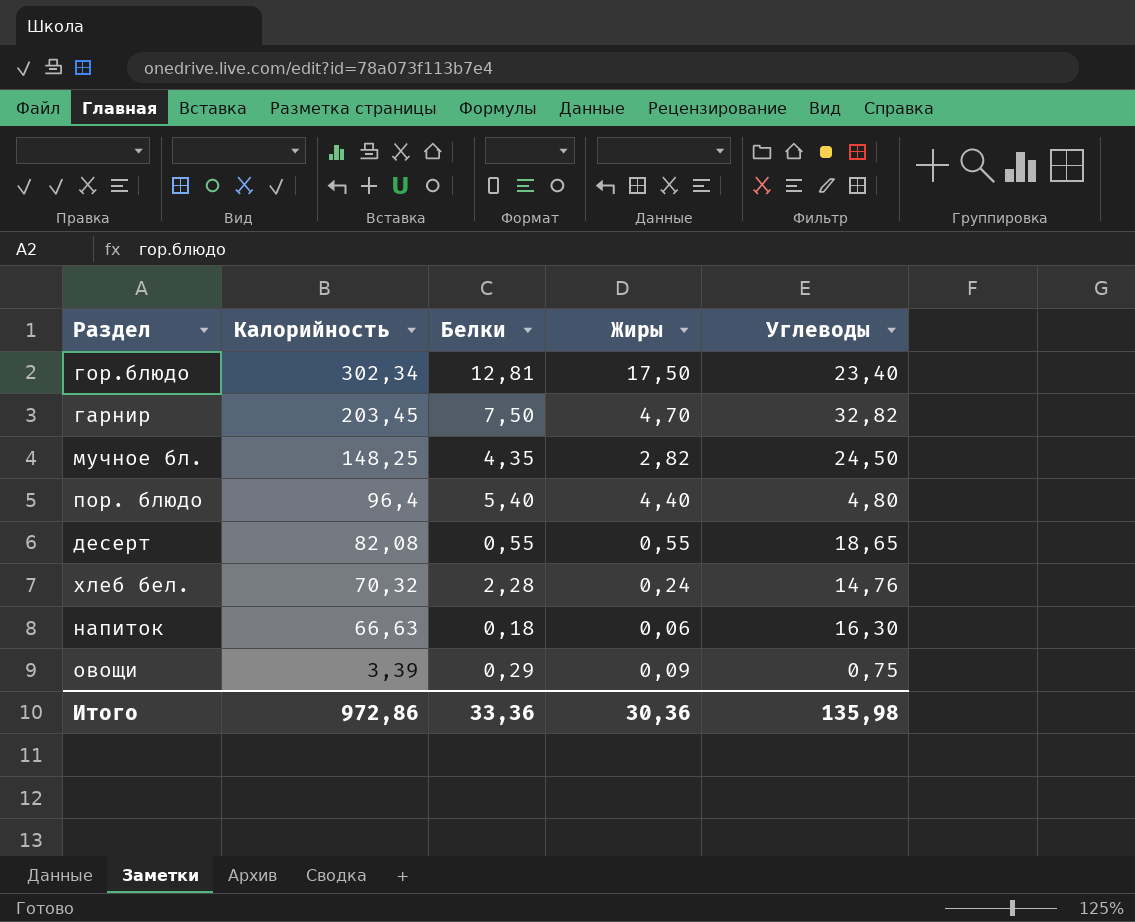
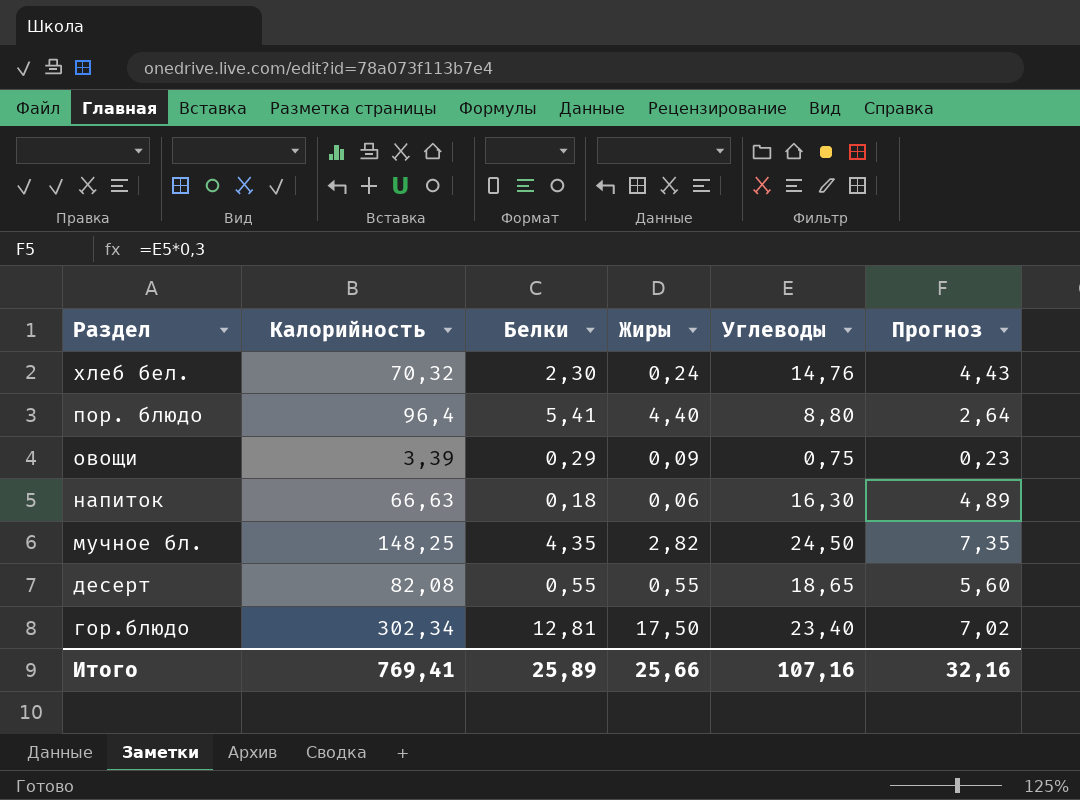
row order: Калорийность descending -> Раздел descending
column Прогноз | formula: none -> [Углеводы] * 0,3
row гарнир: 203,45 | 7,50 | 4,70 | 32,82 -> none
хлеб бел. | Белки: 2,28 -> 2,30
пор. блюдо | Белки: 5,40 -> 5,41
пор. блюдо | Углеводы: 4,80 -> 8,80
Итого | Калорийность: 972,86 -> 769,41
Итого | Белки: 33,36 -> 25,89
Итого | Жиры: 30,36 -> 25,66
Итого | Углеводы: 135,98 -> 107,16

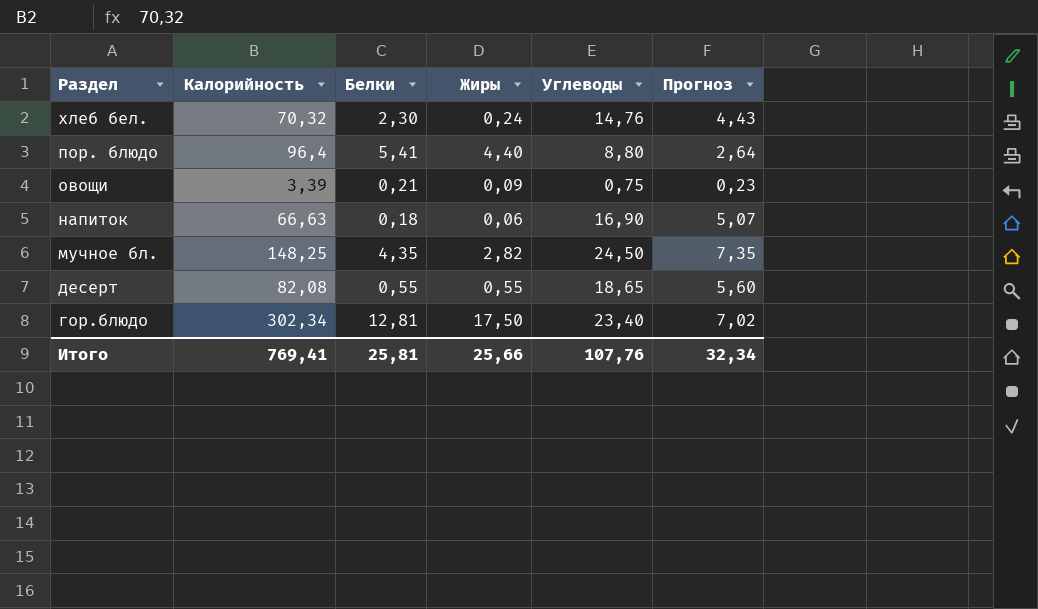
овощи | Белки: 0,29 -> 0,21
напиток | Углеводы: 16,30 -> 16,90
напиток | Прогноз: 4,89 -> 5,07
Итого | Белки: 25,89 -> 25,81
Итого | Углеводы: 107,16 -> 107,76
Итого | Прогноз: 32,16 -> 32,34

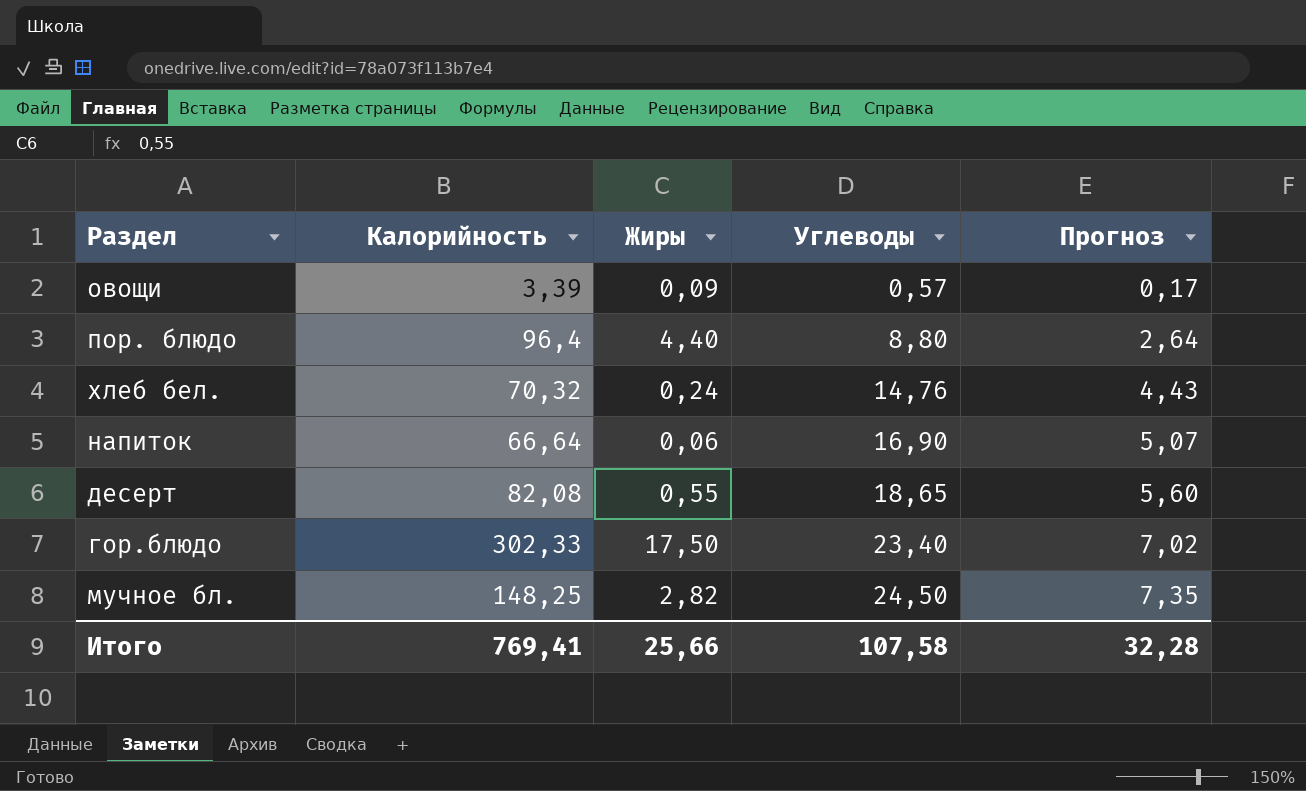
row order: Раздел descending -> Углеводы ascending
column Белки | position: 3 -> none
овощи | Углеводы: 0,75 -> 0,57
овощи | Прогноз: 0,23 -> 0,17
напиток | Калорийность: 66,63 -> 66,64
гор.блюдо | Калорийность: 302,34 -> 302,33
Итого | Углеводы: 107,76 -> 107,58
Итого | Прогноз: 32,34 -> 32,28

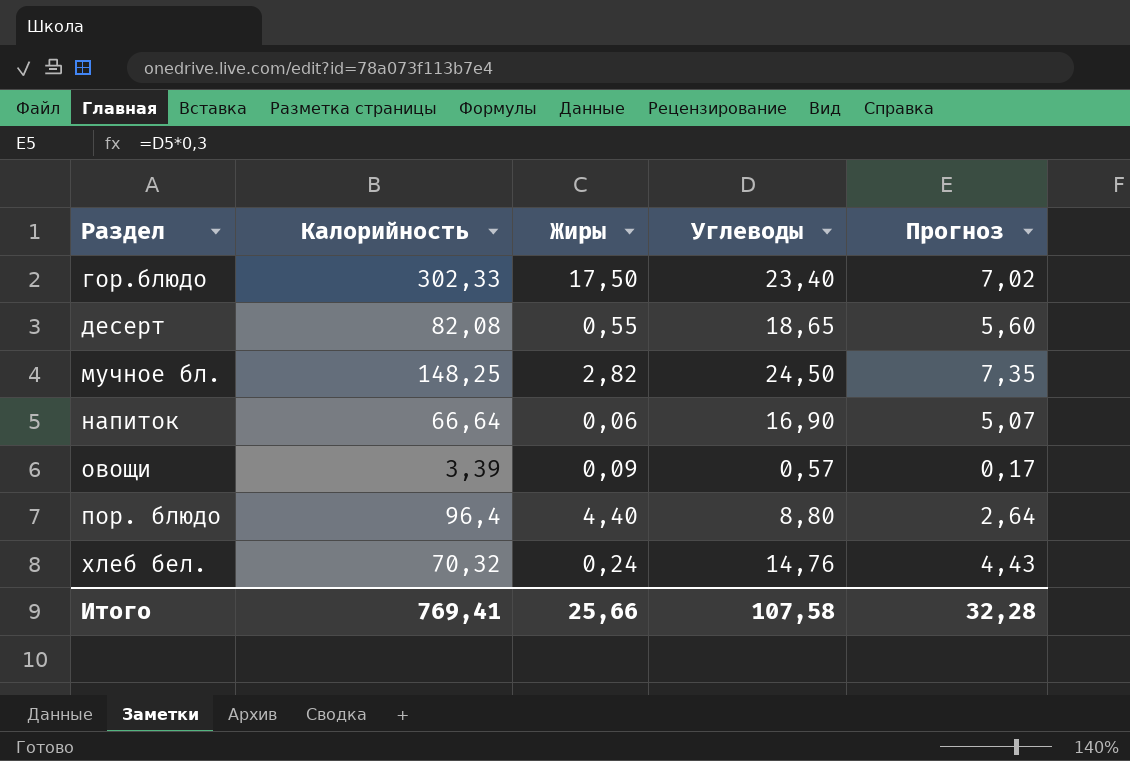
row order: Углеводы ascending -> Раздел ascending

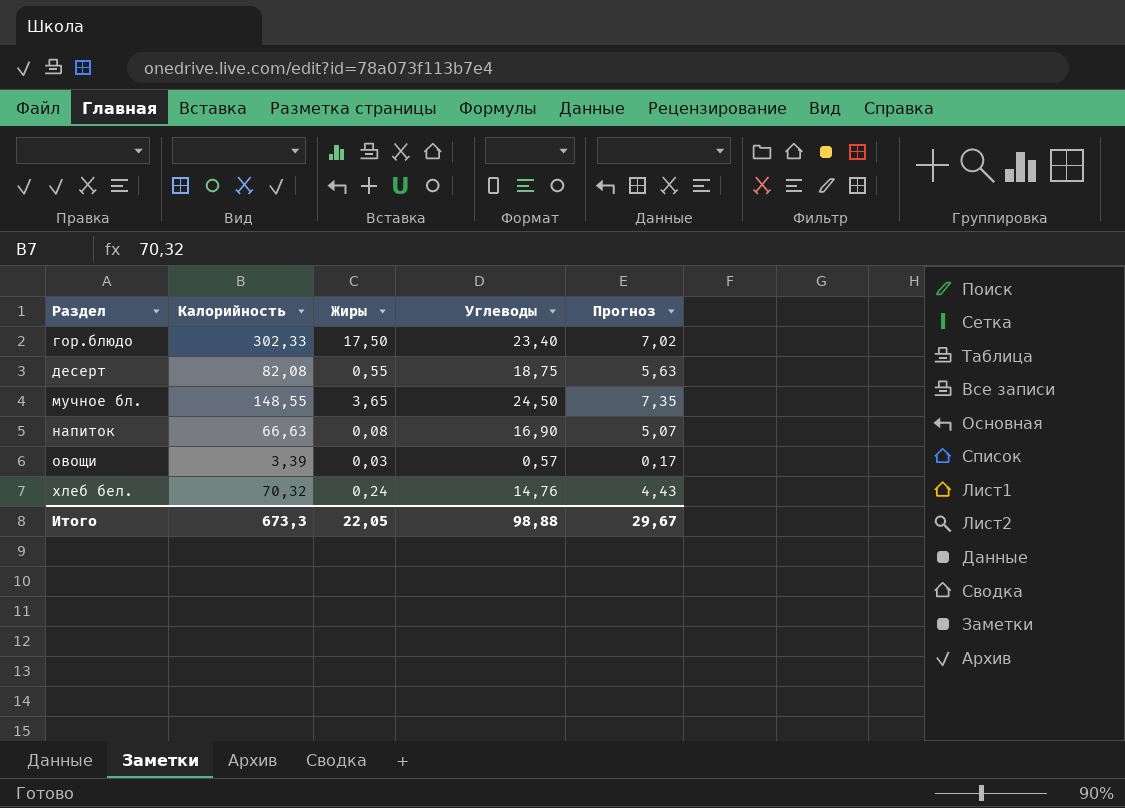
row пор. блюдо: 96,4 | 4,40 | 8,80 | 2,64 -> none
десерт | Углеводы: 18,65 -> 18,75
десерт | Прогноз: 5,60 -> 5,63
мучное бл. | Калорийность: 148,25 -> 148,55
мучное бл. | Жиры: 2,82 -> 3,65
напиток | Калорийность: 66,64 -> 66,63
напиток | Жиры: 0,06 -> 0,08
овощи | Жиры: 0,09 -> 0,03
Итого | Калорийность: 769,41 -> 673,3
Итого | Жиры: 25,66 -> 22,05
Итого | Углеводы: 107,58 -> 98,88
Итого | Прогноз: 32,28 -> 29,67

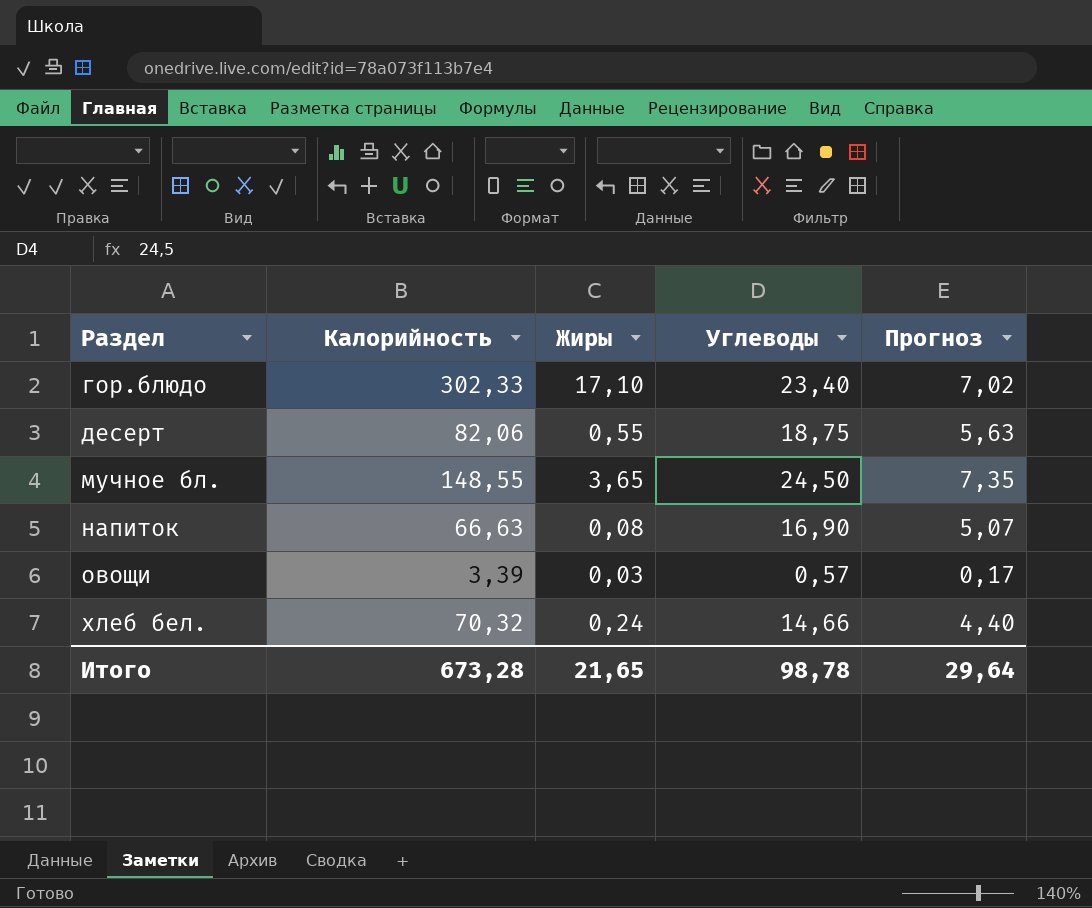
гор.блюдо | Жиры: 17,50 -> 17,10
десерт | Калорийность: 82,08 -> 82,06
хлеб бел. | Углеводы: 14,76 -> 14,66
хлеб бел. | Прогноз: 4,43 -> 4,40
Итого | Калорийность: 673,3 -> 673,28
Итого | Жиры: 22,05 -> 21,65
Итого | Углеводы: 98,88 -> 98,78
Итого | Прогноз: 29,67 -> 29,64

